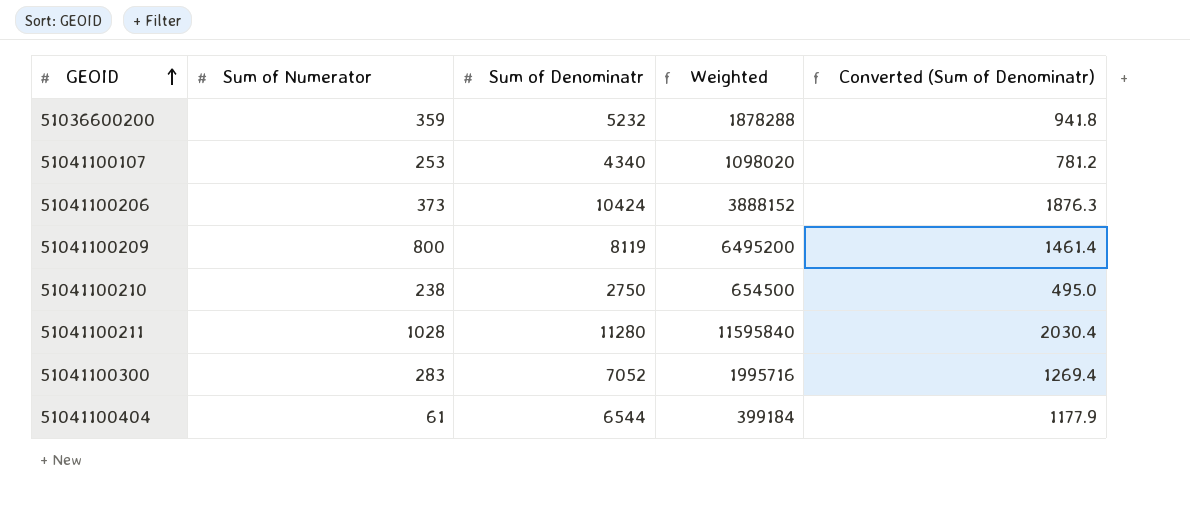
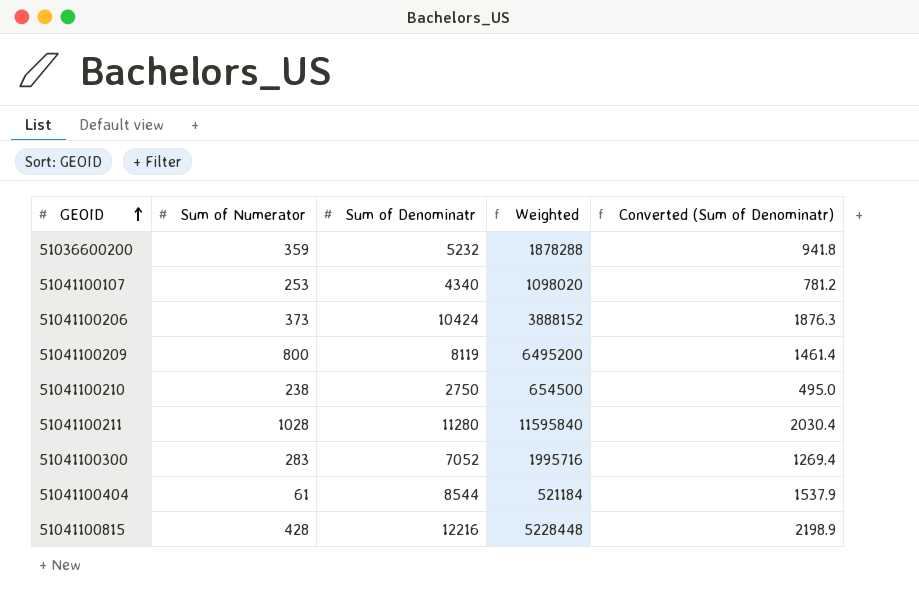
51041100404 | Sum of Denominatr: 6544 -> 8544
51041100404 | Weighted: 399184 -> 521184
51041100404 | Converted (Sum of Denominatr): 1177.9 -> 1537.9
row 51041100815: none -> 428 | 12216 | 5228448 | 2198.9

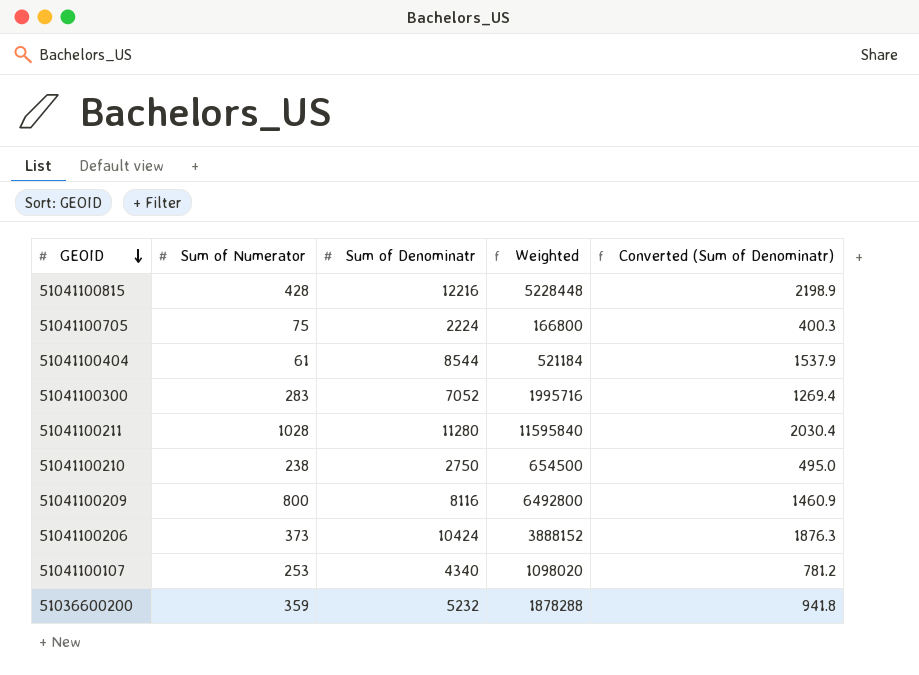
row order: GEOID ascending -> GEOID descending
row 51041100705: none -> 75 | 2224 | 166800 | 400.3
51041100209 | Sum of Denominatr: 8119 -> 8116
51041100209 | Weighted: 6495200 -> 6492800
51041100209 | Converted (Sum of Denominatr): 1461.4 -> 1460.9

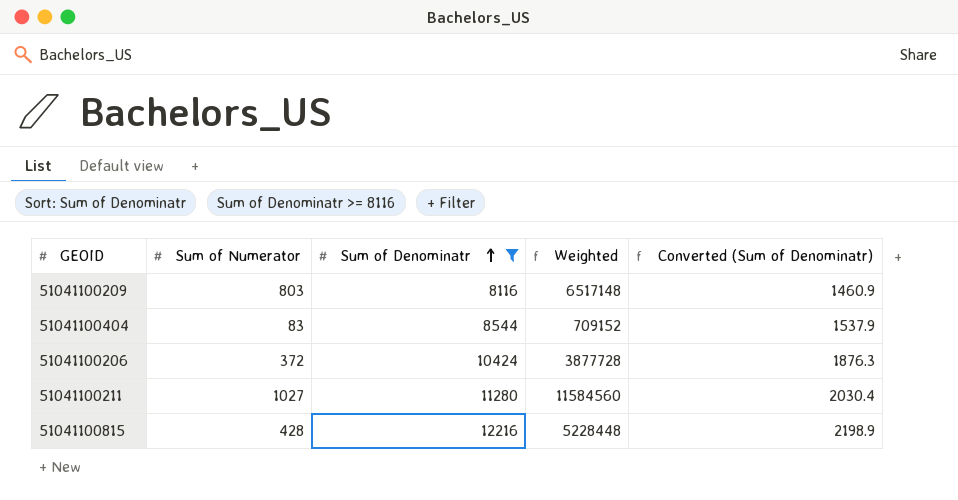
filter: none -> Sum of Denominatr >= 8116
row order: GEOID descending -> Sum of Denominatr ascending
51041100209 | Sum of Numerator: 800 -> 803
51041100209 | Weighted: 6492800 -> 6517148
51041100404 | Sum of Numerator: 61 -> 83
51041100404 | Weighted: 521184 -> 709152
51041100206 | Sum of Numerator: 373 -> 372
51041100206 | Weighted: 3888152 -> 3877728
51041100211 | Sum of Numerator: 1028 -> 1027
51041100211 | Weighted: 11595840 -> 11584560

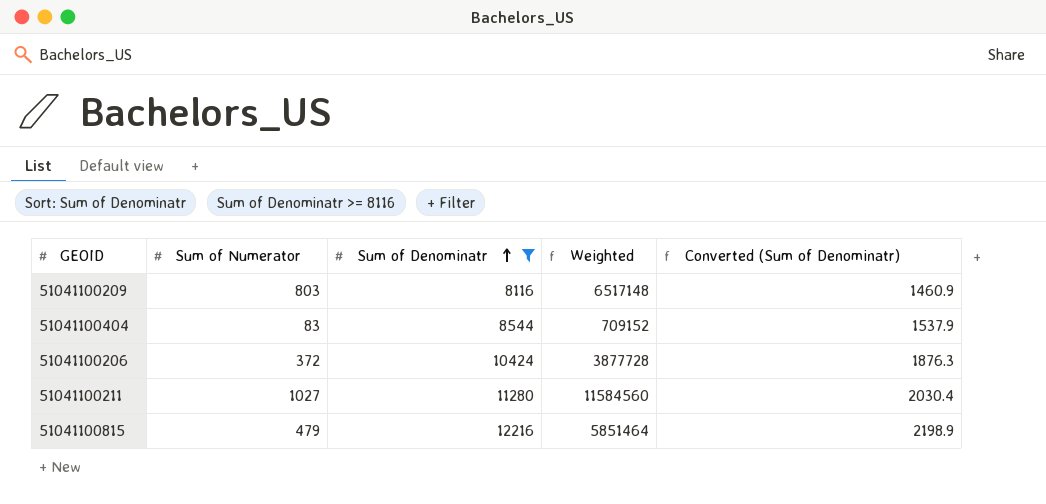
51041100815 | Sum of Numerator: 428 -> 479
51041100815 | Weighted: 5228448 -> 5851464

